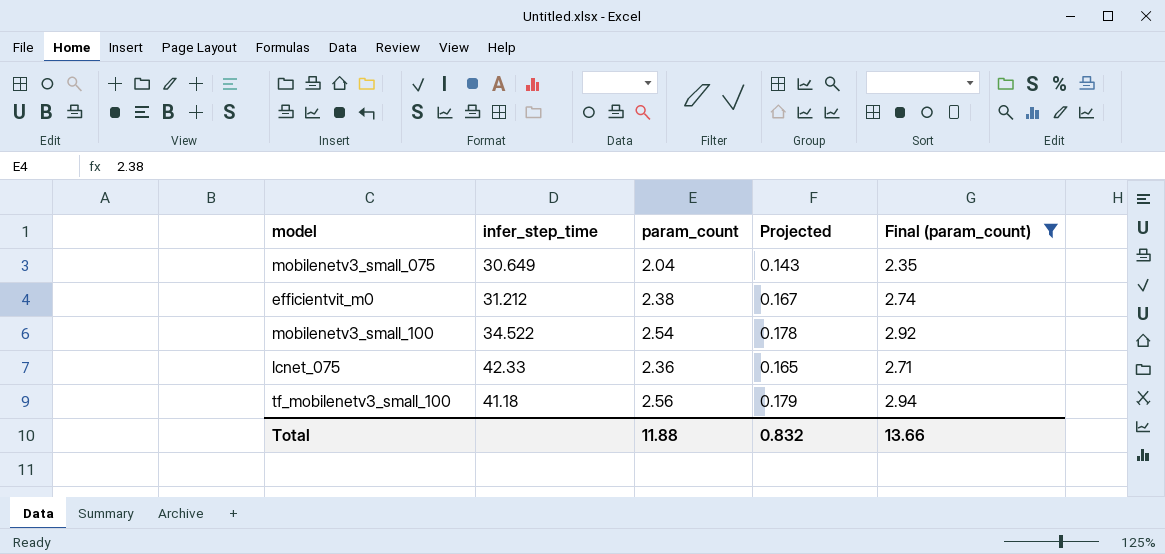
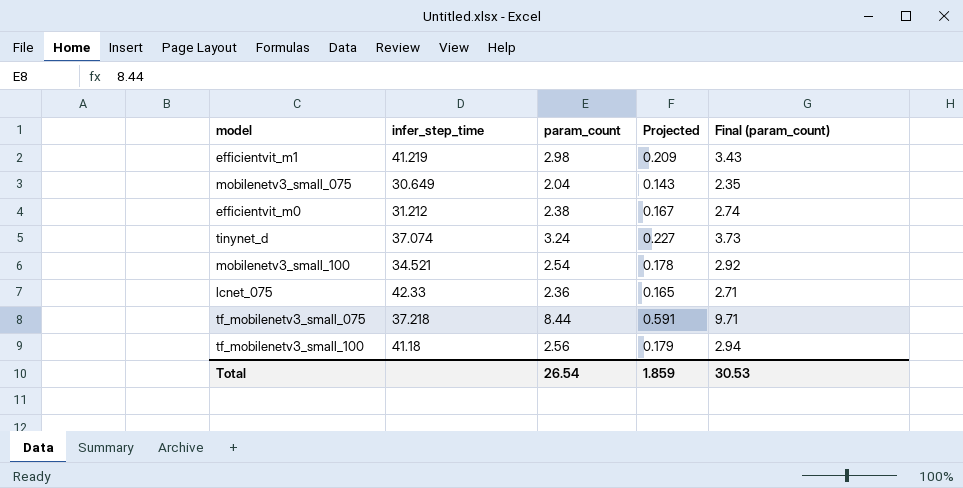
filter: Final (param_count) <= 2.94 -> none
mobilenetv3_small_100 | infer_step_time: 34.522 -> 34.521
Total | param_count: 11.88 -> 26.54
Total | Projected: 0.832 -> 1.859
Total | Final (param_count): 13.66 -> 30.53

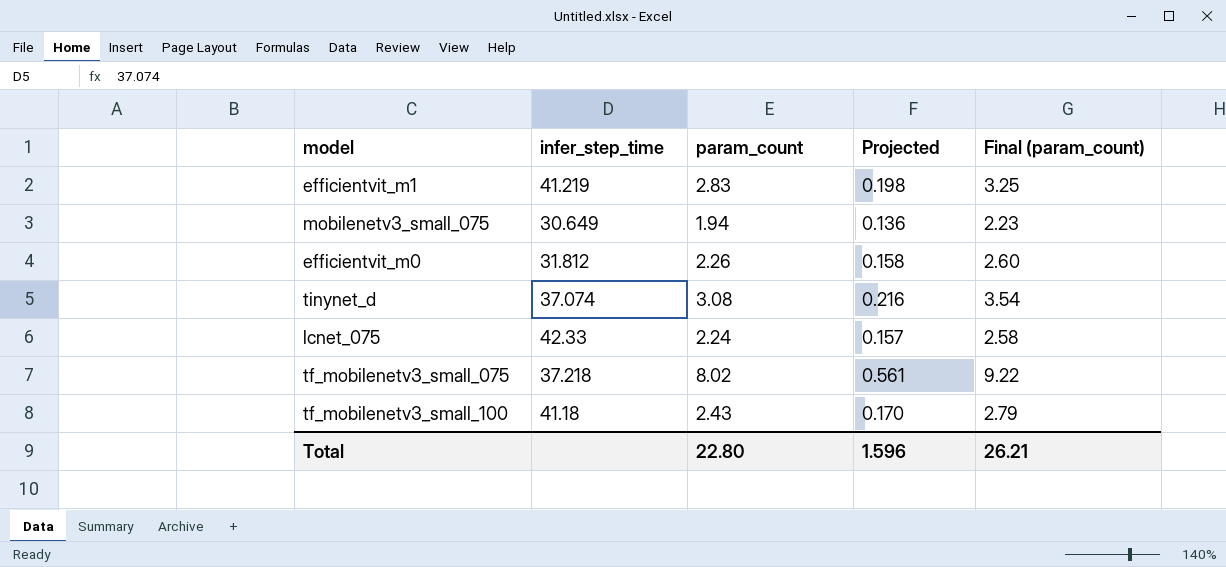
row mobilenetv3_small_100: 34.521 | 2.54 | 0.178 | 2.92 -> none
efficientvit_m1 | param_count: 2.98 -> 2.83
efficientvit_m1 | Projected: 0.209 -> 0.198
efficientvit_m1 | Final (param_count): 3.43 -> 3.25
mobilenetv3_small_075 | param_count: 2.04 -> 1.94
mobilenetv3_small_075 | Projected: 0.143 -> 0.136
mobilenetv3_small_075 | Final (param_count): 2.35 -> 2.23
efficientvit_m0 | infer_step_time: 31.212 -> 31.812
efficientvit_m0 | param_count: 2.38 -> 2.26
efficientvit_m0 | Projected: 0.167 -> 0.158
efficientvit_m0 | Final (param_count): 2.74 -> 2.60
tinynet_d | param_count: 3.24 -> 3.08
tinynet_d | Projected: 0.227 -> 0.216
tinynet_d | Final (param_count): 3.73 -> 3.54
lcnet_075 | param_count: 2.36 -> 2.24
lcnet_075 | Projected: 0.165 -> 0.157
lcnet_075 | Final (param_count): 2.71 -> 2.58
tf_mobilenetv3_small_075 | param_count: 8.44 -> 8.02
tf_mobilenetv3_small_075 | Projected: 0.591 -> 0.561
tf_mobilenetv3_small_075 | Final (param_count): 9.71 -> 9.22
tf_mobilenetv3_small_100 | param_count: 2.56 -> 2.43
tf_mobilenetv3_small_100 | Projected: 0.179 -> 0.170
tf_mobilenetv3_small_100 | Final (param_count): 2.94 -> 2.79
Total | param_count: 26.54 -> 22.80
Total | Projected: 1.859 -> 1.596
Total | Final (param_count): 30.53 -> 26.21

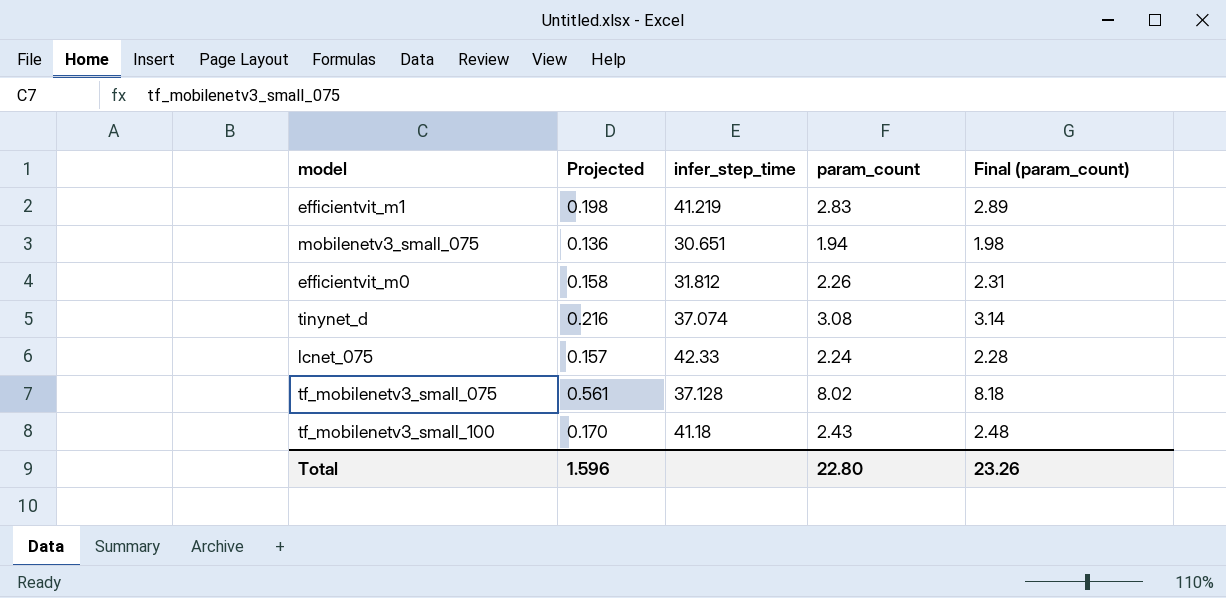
column Projected | position: 4 -> 2
column Final (param_count) | formula: [param_count] * 1.15 -> [param_count] * 1.02
mobilenetv3_small_075 | infer_step_time: 30.649 -> 30.651
tf_mobilenetv3_small_075 | infer_step_time: 37.218 -> 37.128
Total | Final (param_count): 26.21 -> 23.26

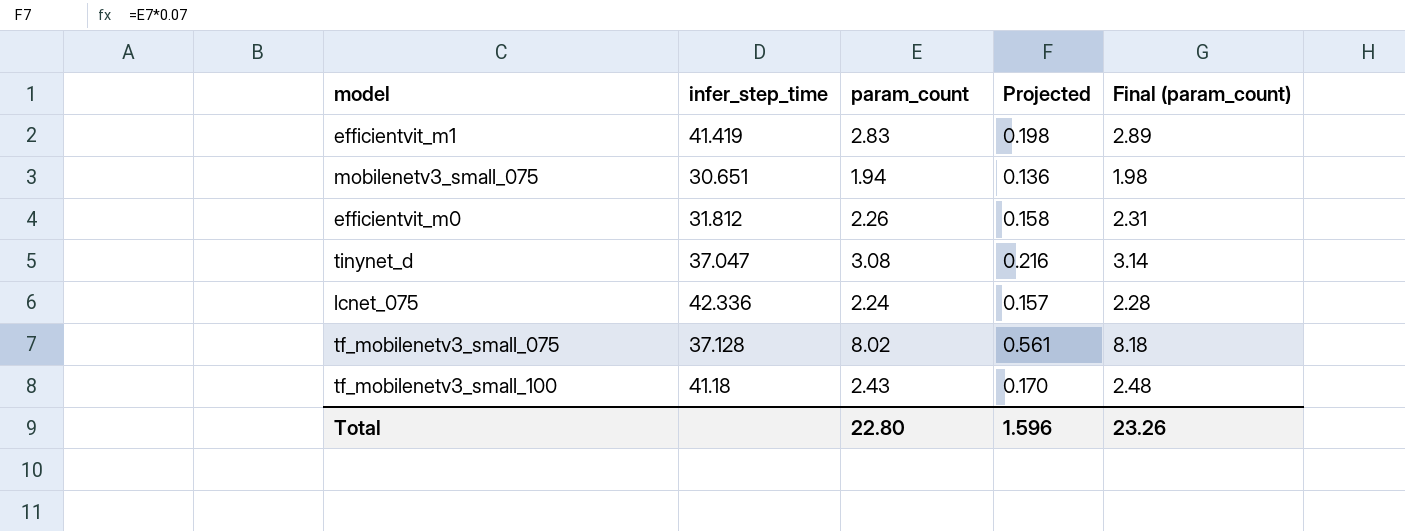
column Projected | position: 2 -> 4
efficientvit_m1 | infer_step_time: 41.219 -> 41.419
tinynet_d | infer_step_time: 37.074 -> 37.047
lcnet_075 | infer_step_time: 42.33 -> 42.336

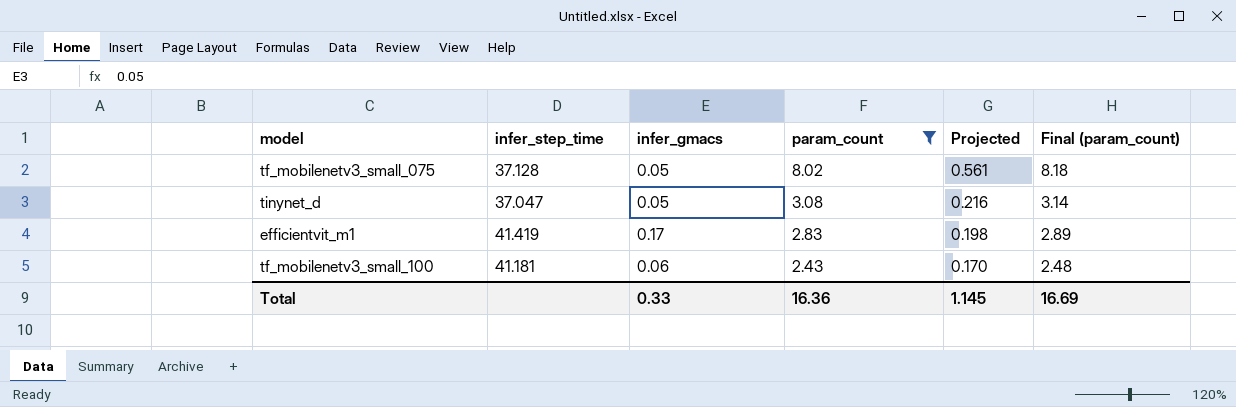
filter: none -> param_count >= 2.43
row order: none -> param_count descending
column infer_gmacs | position: none -> 3
tf_mobilenetv3_small_100 | infer_step_time: 41.18 -> 41.181
Total | param_count: 22.80 -> 16.36
Total | Projected: 1.596 -> 1.145
Total | Final (param_count): 23.26 -> 16.69

